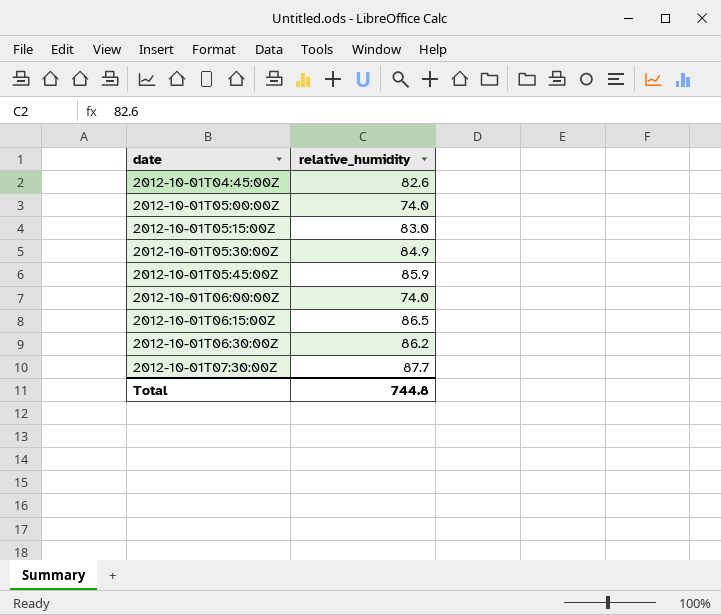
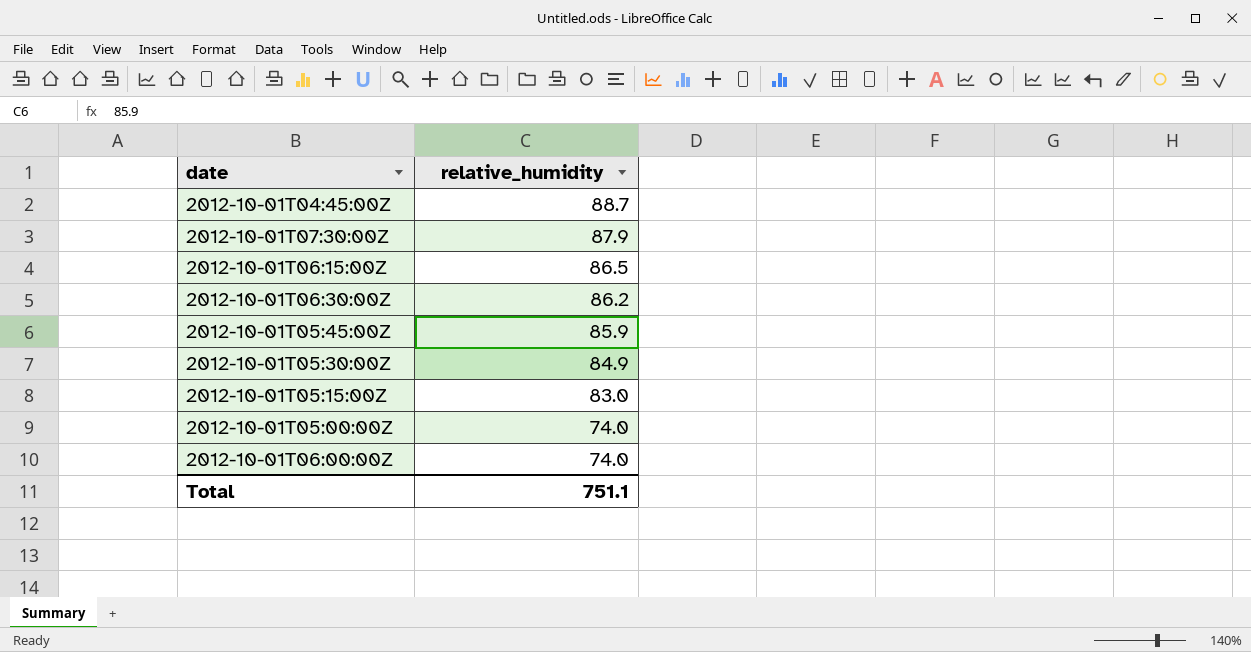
row order: date ascending -> relative_humidity descending
2012-10-01T04:45:00Z | relative_humidity: 82.6 -> 88.7
2012-10-01T07:30:00Z | relative_humidity: 87.7 -> 87.9
Total | relative_humidity: 744.8 -> 751.1

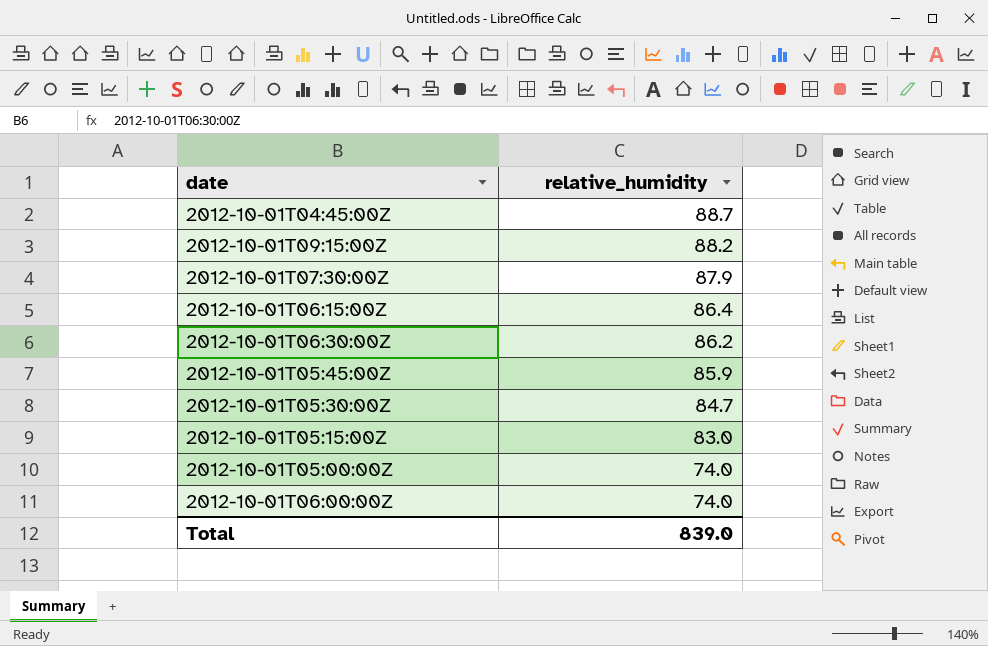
row 2012-10-01T09:15:00Z: none -> 88.2
2012-10-01T06:15:00Z | relative_humidity: 86.5 -> 86.4
2012-10-01T05:30:00Z | relative_humidity: 84.9 -> 84.7
Total | relative_humidity: 751.1 -> 839.0

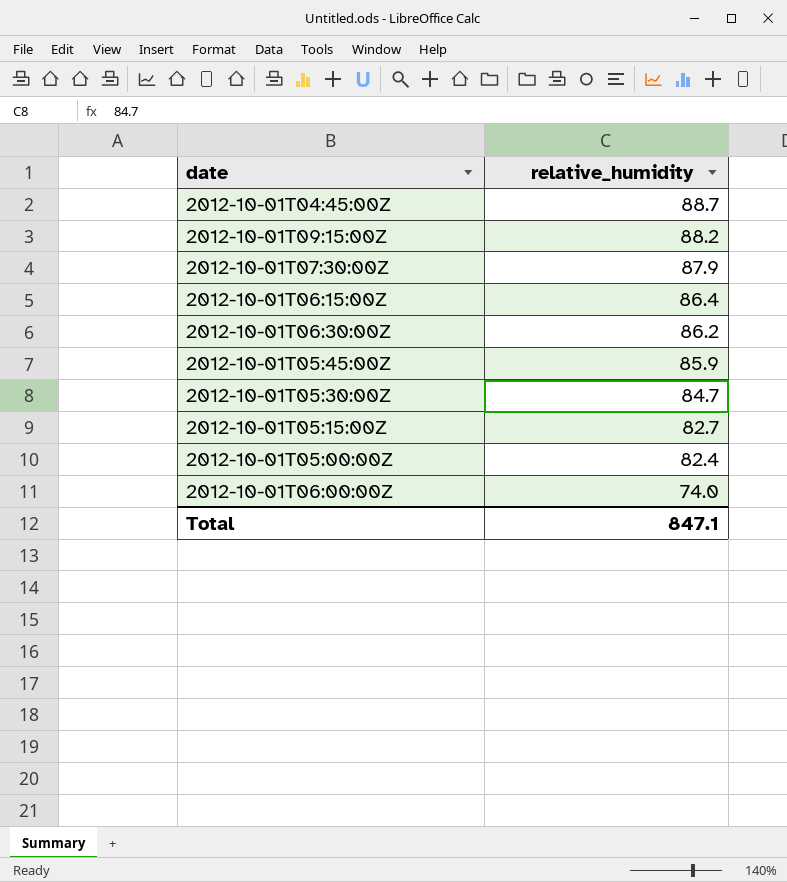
2012-10-01T05:15:00Z | relative_humidity: 83.0 -> 82.7
2012-10-01T05:00:00Z | relative_humidity: 74.0 -> 82.4
Total | relative_humidity: 839.0 -> 847.1

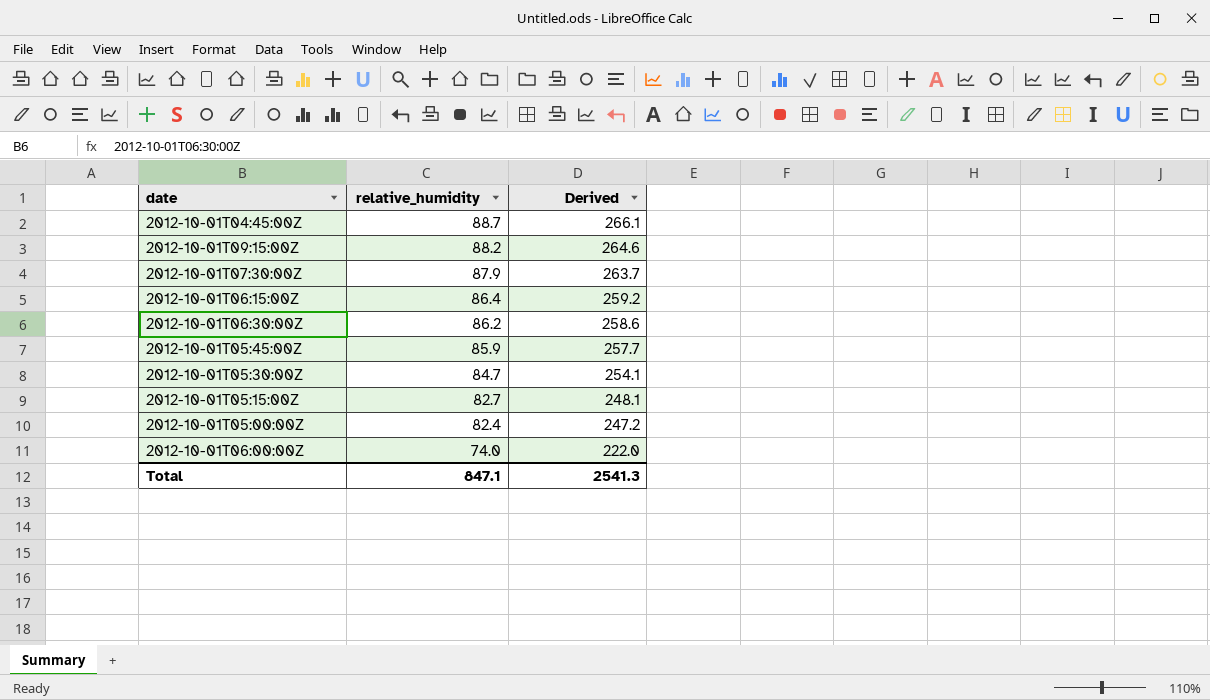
column Derived | formula: none -> [relative_humidity] * 3

